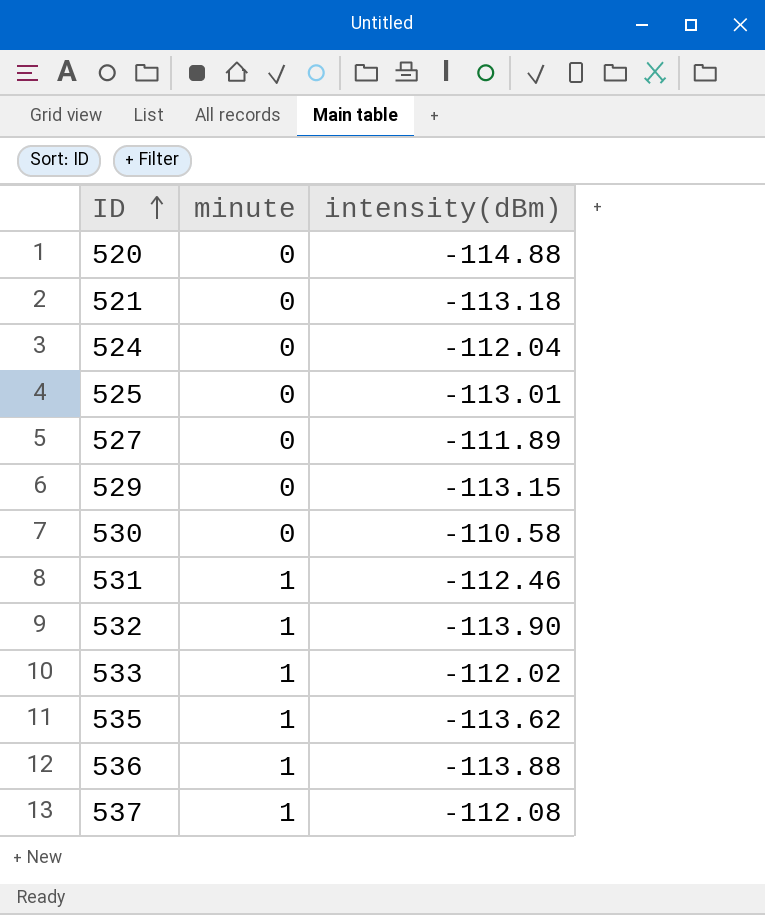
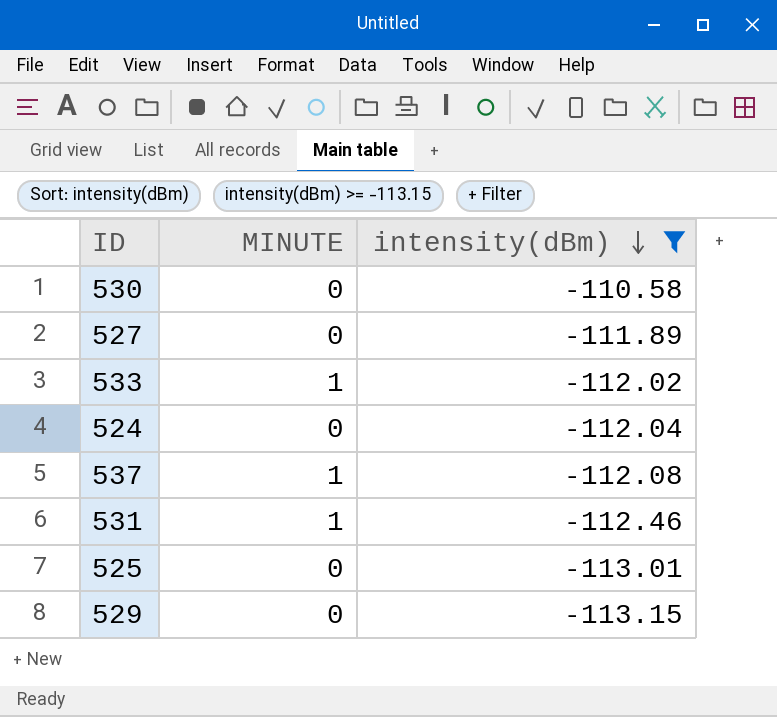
filter: none -> intensity(dBm) >= -113.15
row order: ID ascending -> intensity(dBm) descending
column name: minute -> MINUTE

